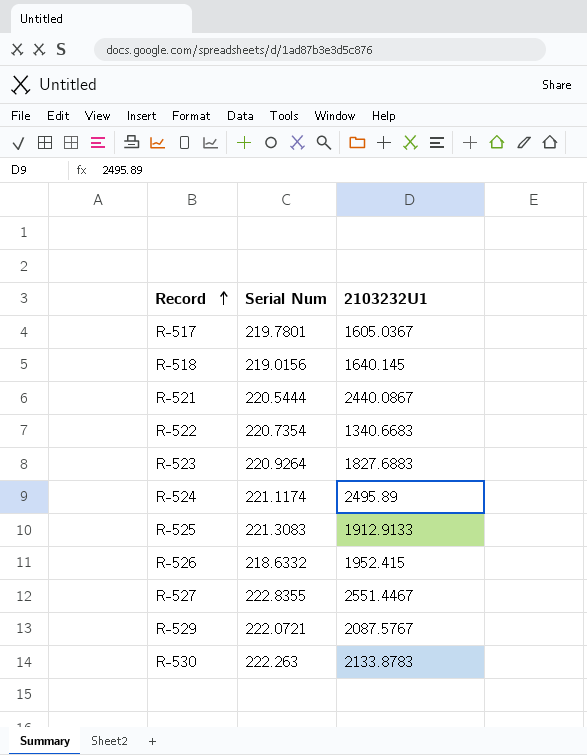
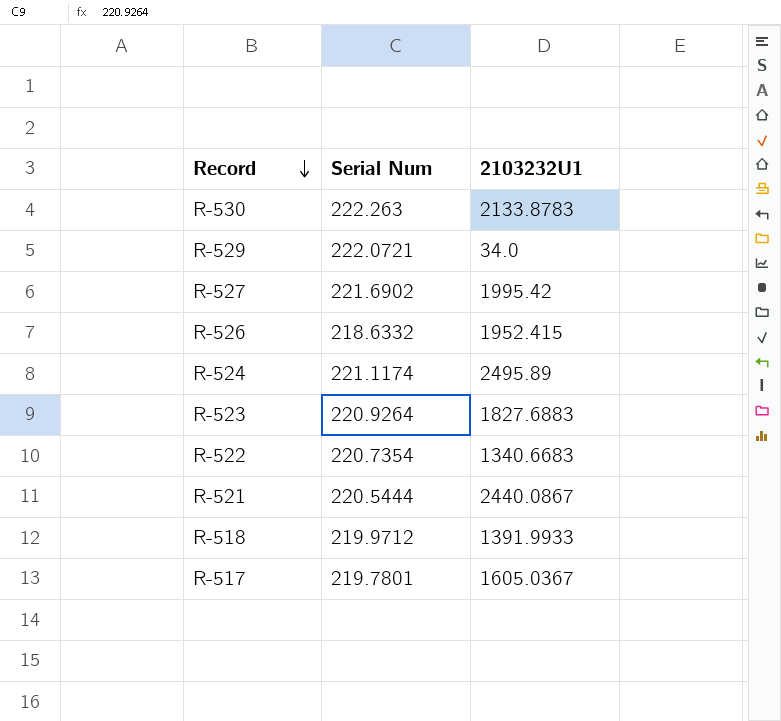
row order: Record ascending -> Record descending
row R-525: 221.3083 | 1912.9133 -> none
R-529 | 2103232U1: 2087.5767 -> 34.0
R-527 | Serial Num: 222.8355 -> 221.6902
R-527 | 2103232U1: 2551.4467 -> 1995.42
R-518 | Serial Num: 219.0156 -> 219.9712
R-518 | 2103232U1: 1640.145 -> 1391.9933

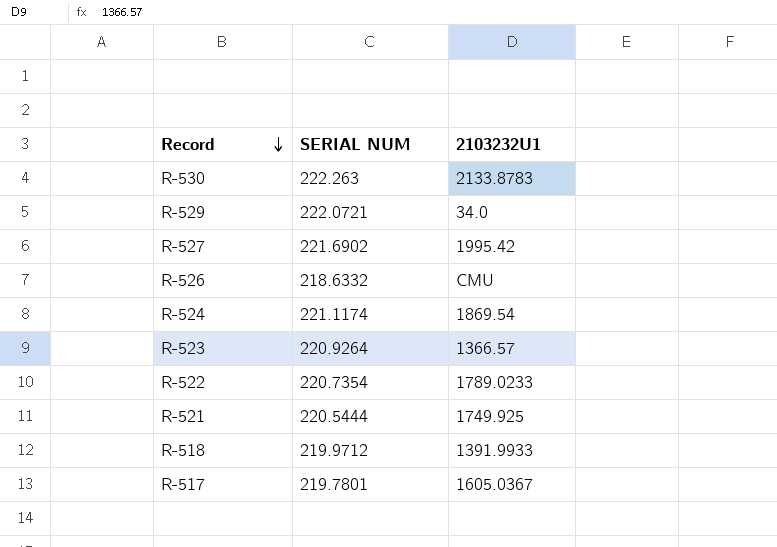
column name: Serial Num -> SERIAL NUM
R-526 | 2103232U1: 1952.415 -> CMU
R-524 | 2103232U1: 2495.89 -> 1869.54
R-523 | 2103232U1: 1827.6883 -> 1366.57
R-522 | 2103232U1: 1340.6683 -> 1789.0233
R-521 | 2103232U1: 2440.0867 -> 1749.925

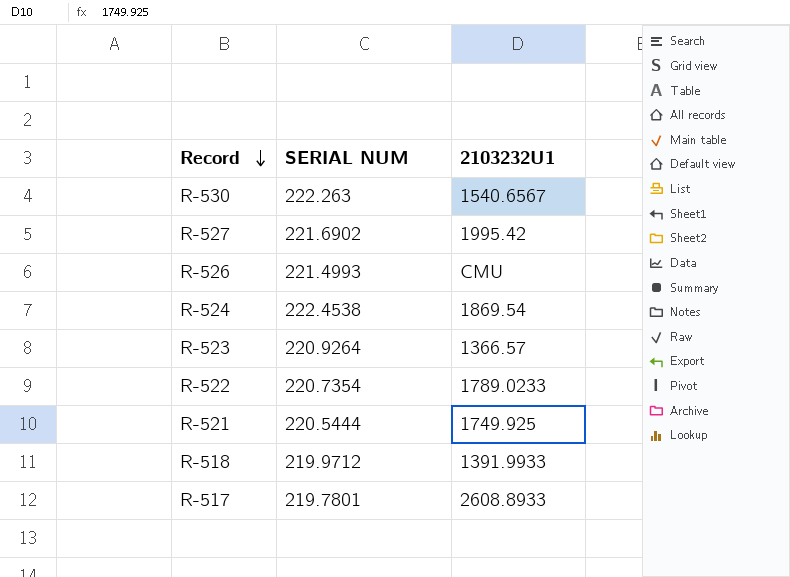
row R-529: 222.0721 | 34.0 -> none
R-530 | 2103232U1: 2133.8783 -> 1540.6567
R-526 | SERIAL NUM: 218.6332 -> 221.4993
R-524 | SERIAL NUM: 221.1174 -> 222.4538
R-517 | 2103232U1: 1605.0367 -> 2608.8933

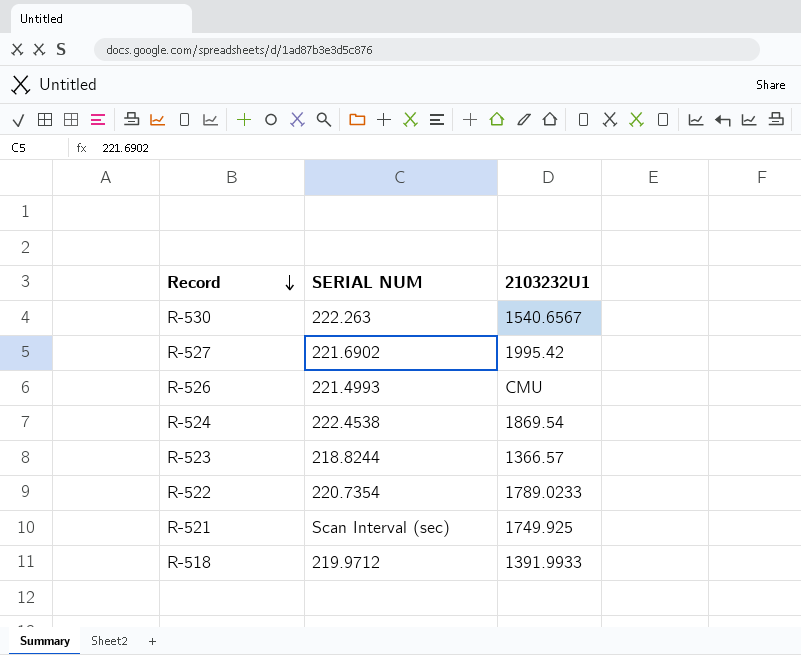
row R-517: 219.7801 | 2608.8933 -> none
R-523 | SERIAL NUM: 220.9264 -> 218.8244
R-521 | SERIAL NUM: 220.5444 -> Scan Interval (sec)

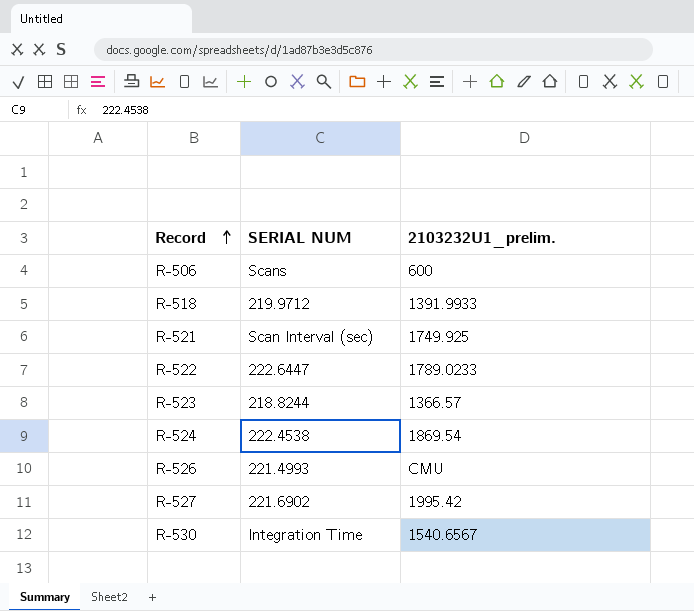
row order: Record descending -> Record ascending
column name: 2103232U1 -> 2103232U1_prelim.
row R-506: none -> Scans | 600
R-522 | SERIAL NUM: 220.7354 -> 222.6447
R-530 | SERIAL NUM: 222.263 -> Integration Time

